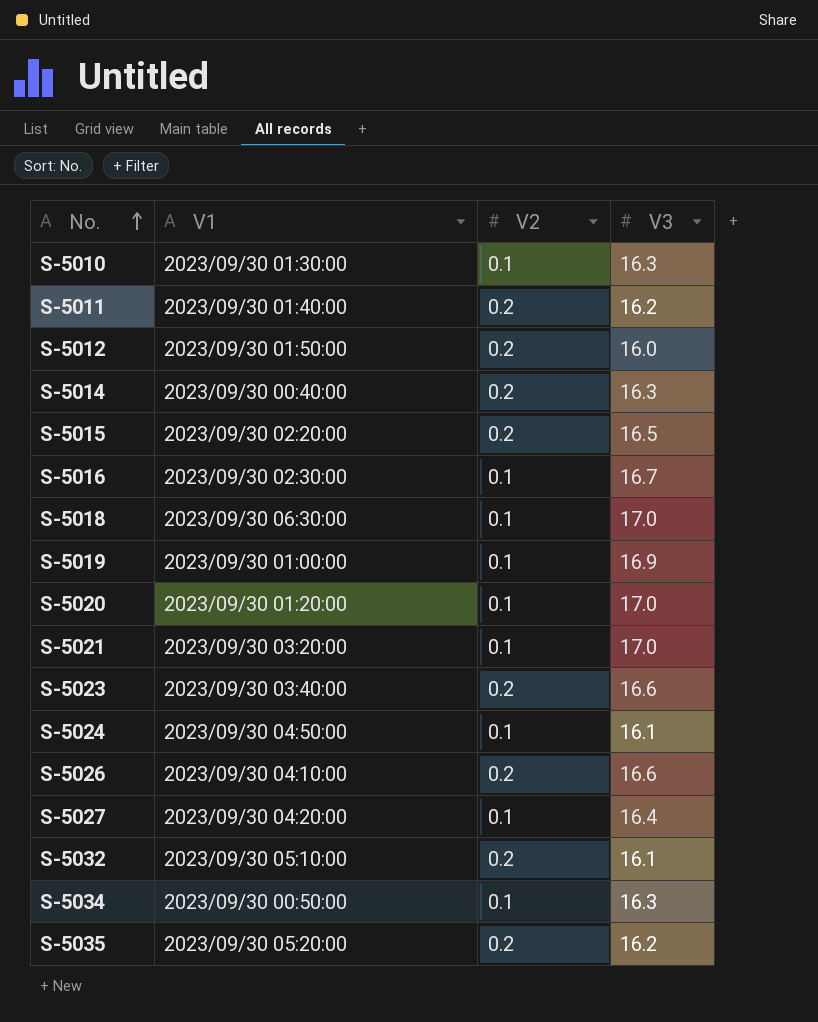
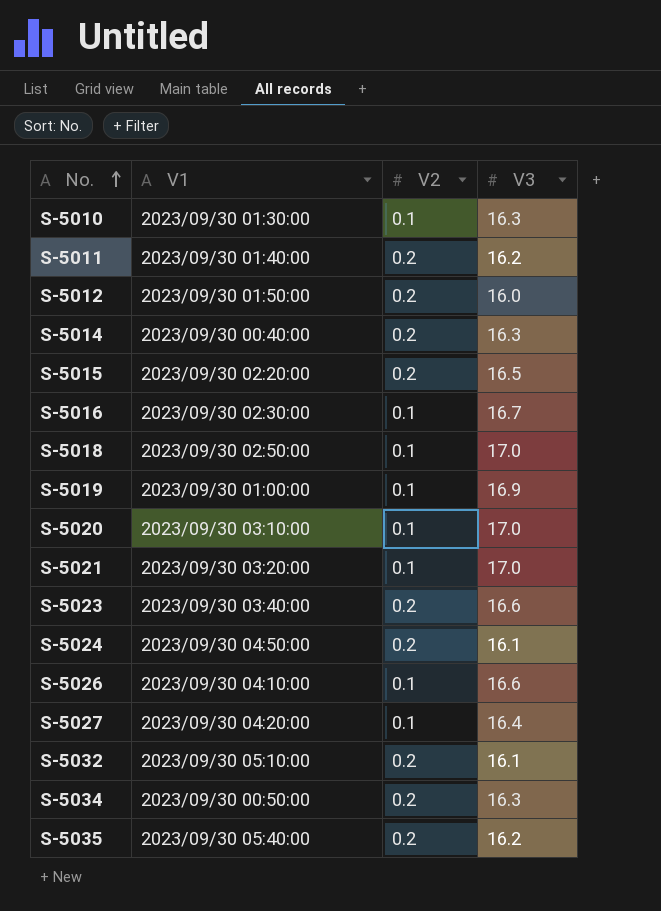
S-5018 | V1: 2023/09/30 06:30:00 -> 2023/09/30 02:50:00
S-5020 | V1: 2023/09/30 01:20:00 -> 2023/09/30 03:10:00
S-5024 | V2: 0.1 -> 0.2
S-5026 | V2: 0.2 -> 0.1
S-5034 | V2: 0.1 -> 0.2
S-5035 | V1: 2023/09/30 05:20:00 -> 2023/09/30 05:40:00

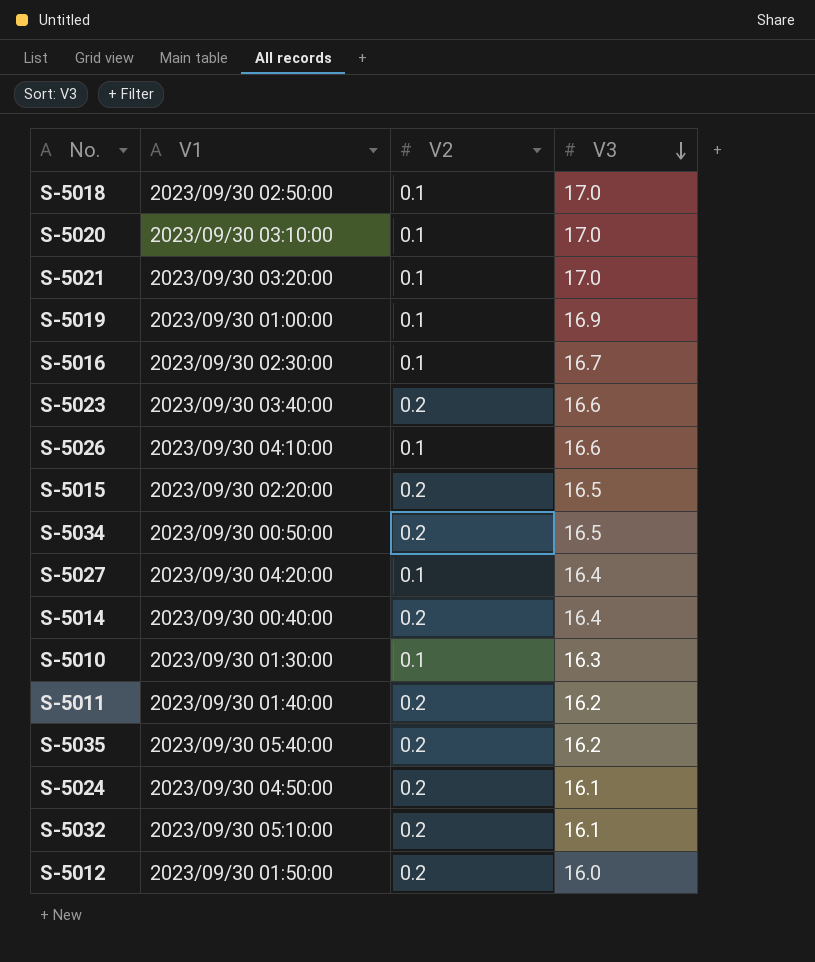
row order: No. ascending -> V3 descending
S-5034 | V3: 16.3 -> 16.5
S-5014 | V3: 16.3 -> 16.4

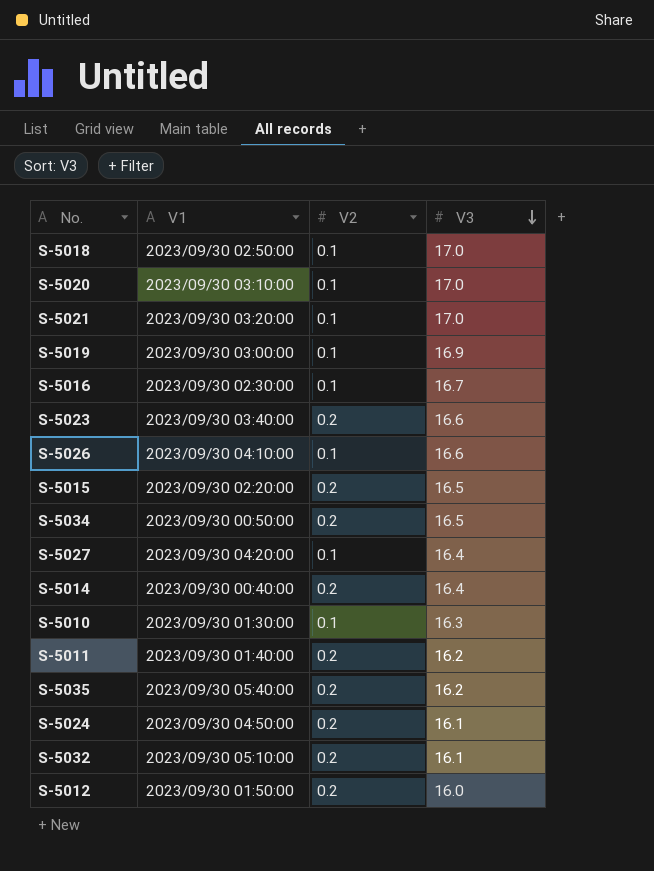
S-5019 | V1: 2023/09/30 01:00:00 -> 2023/09/30 03:00:00

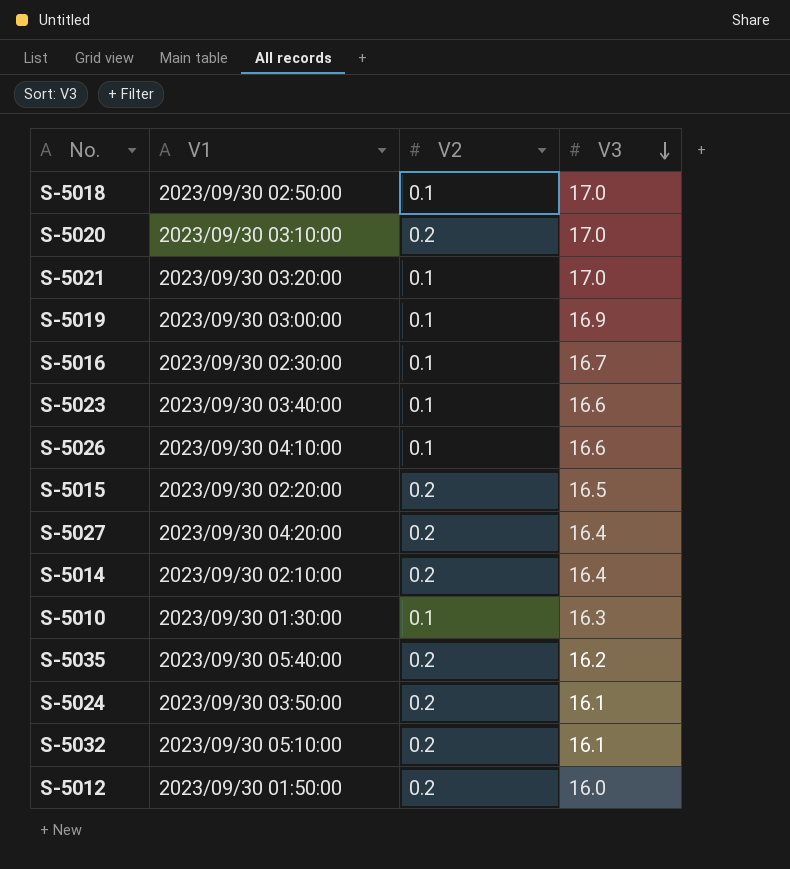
row S-5034: 2023/09/30 00:50:00 | 0.2 | 16.5 -> none
row S-5011: 2023/09/30 01:40:00 | 0.2 | 16.2 -> none
S-5020 | V2: 0.1 -> 0.2
S-5023 | V2: 0.2 -> 0.1
S-5027 | V2: 0.1 -> 0.2
S-5014 | V1: 2023/09/30 00:40:00 -> 2023/09/30 02:10:00
S-5024 | V1: 2023/09/30 04:50:00 -> 2023/09/30 03:50:00

